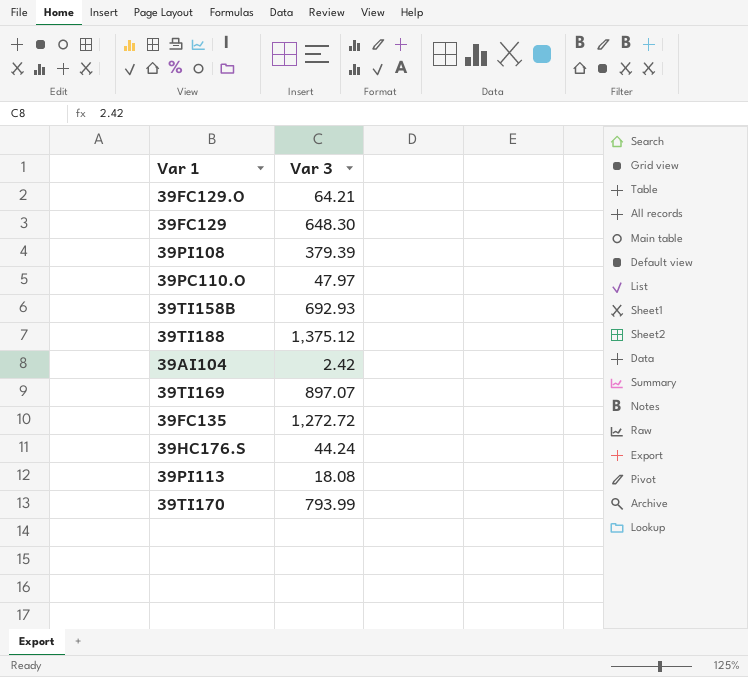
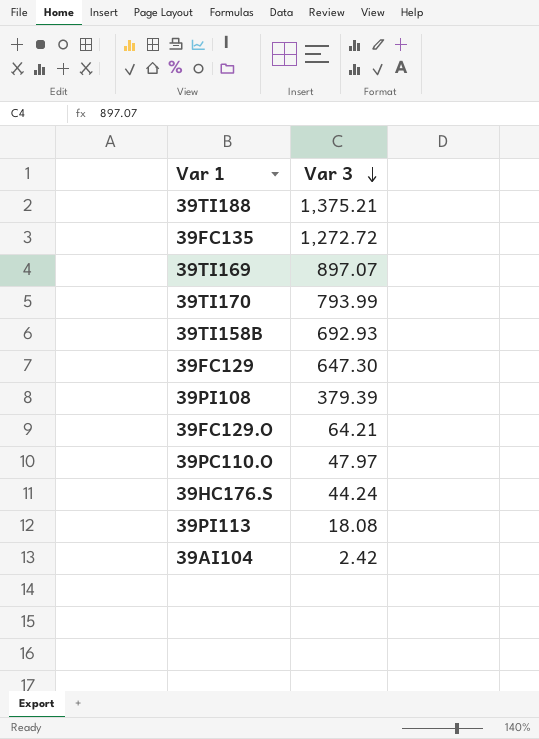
row order: none -> Var 3 descending
39TI188 | Var 3: 1,375.12 -> 1,375.21
39FC129 | Var 3: 648.30 -> 647.30

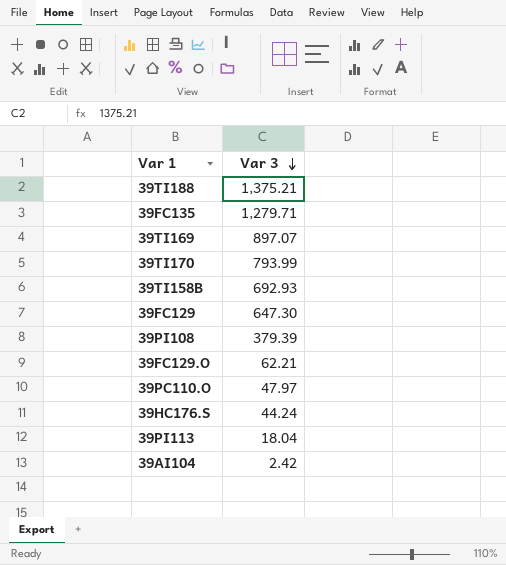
39FC135 | Var 3: 1,272.72 -> 1,279.71
39FC129.O | Var 3: 64.21 -> 62.21
39PI113 | Var 3: 18.08 -> 18.04

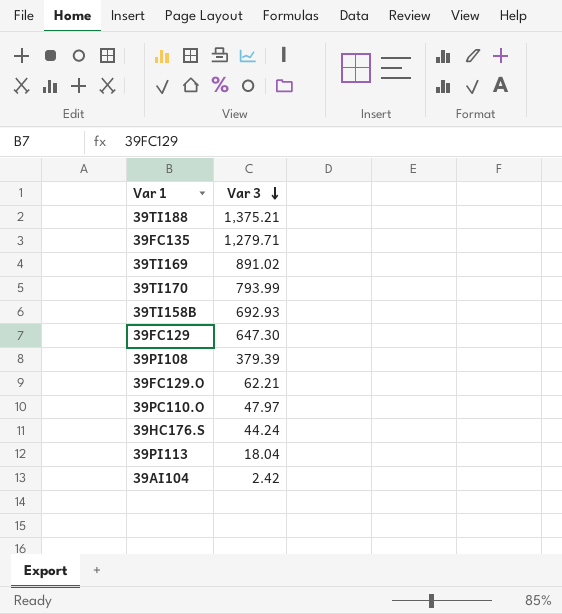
39TI169 | Var 3: 897.07 -> 891.02

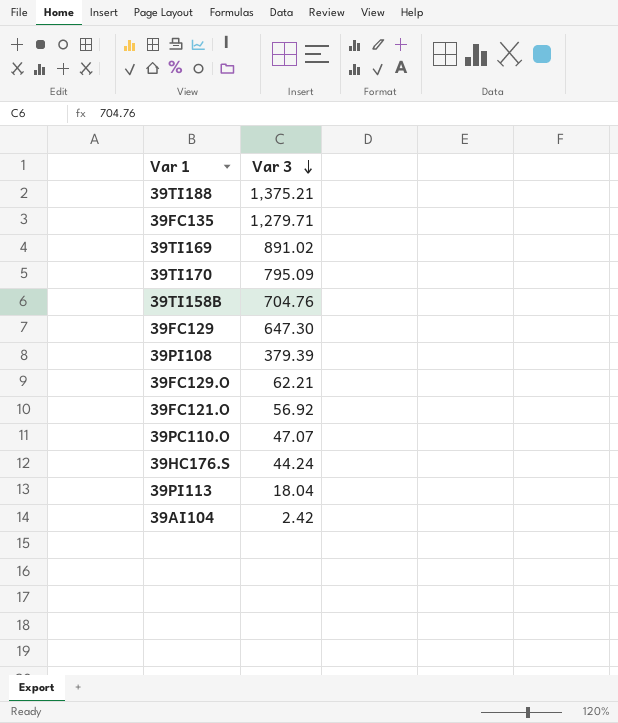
39TI170 | Var 3: 793.99 -> 795.09
39TI158B | Var 3: 692.93 -> 704.76
row 39FC121.O: none -> 56.92
39PC110.O | Var 3: 47.97 -> 47.07

